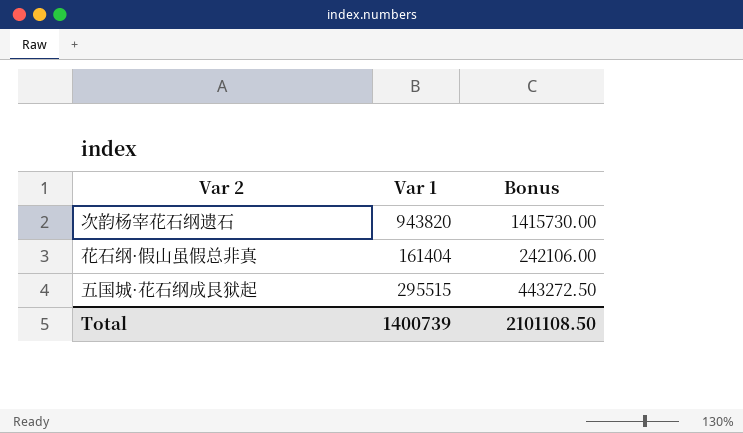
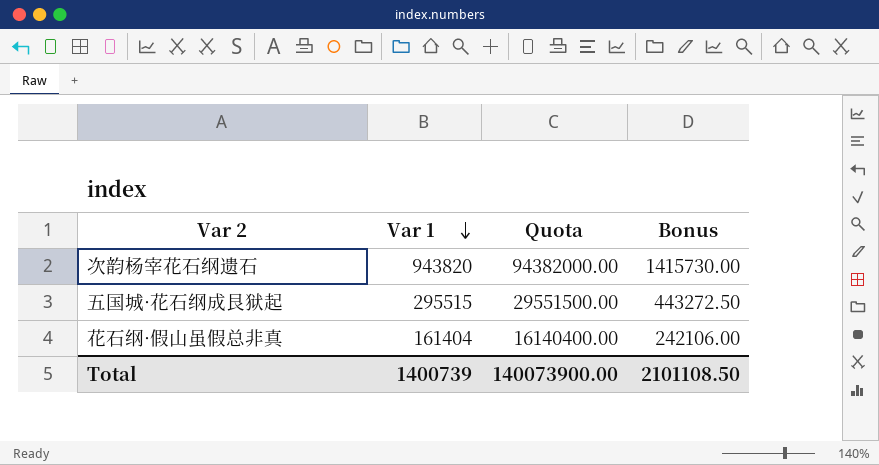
row order: none -> Var 1 descending
column Quota | formula: none -> [Var 1] * 100

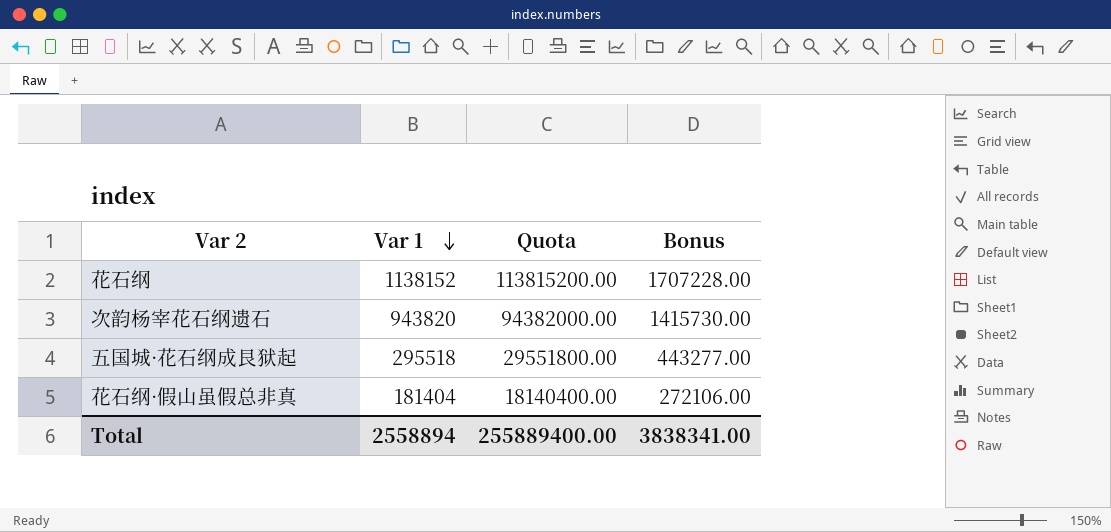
row 花石纲: none -> 1138152 | 113815200.00 | 1707228.00
五国城·花石纲成艮狱起 | Var 1: 295515 -> 295518
五国城·花石纲成艮狱起 | Quota: 29551500.00 -> 29551800.00
五国城·花石纲成艮狱起 | Bonus: 443272.50 -> 443277.00
花石纲·假山虽假总非真 | Var 1: 161404 -> 181404
花石纲·假山虽假总非真 | Quota: 16140400.00 -> 18140400.00
花石纲·假山虽假总非真 | Bonus: 242106.00 -> 272106.00
Total | Var 1: 1400739 -> 2558894
Total | Quota: 140073900.00 -> 255889400.00
Total | Bonus: 2101108.50 -> 3838341.00

